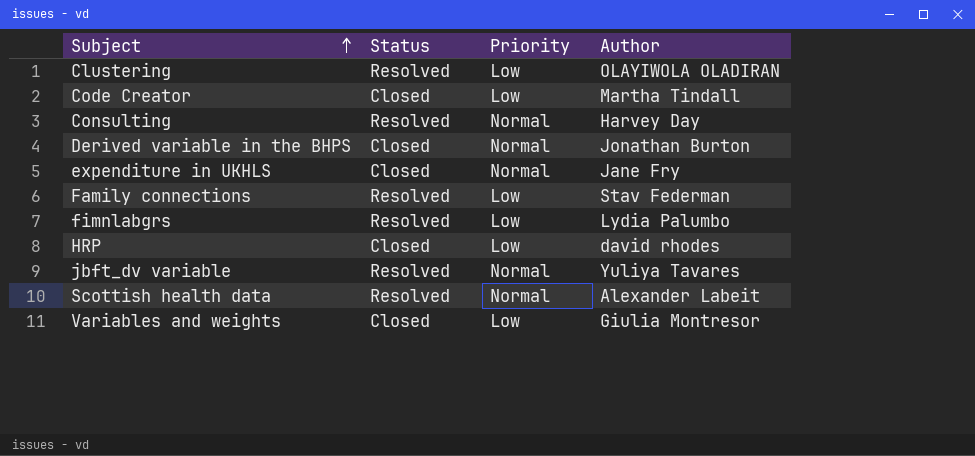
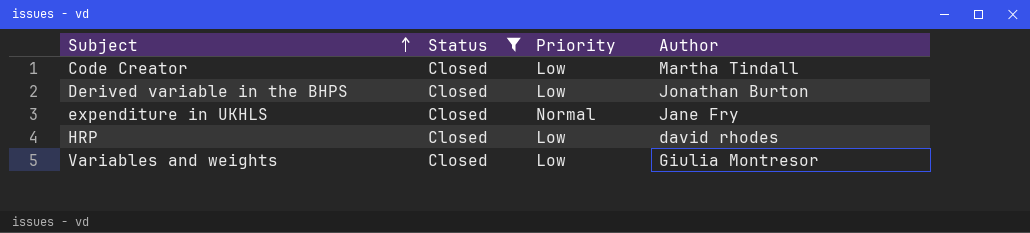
filter: none -> Status = Closed
Derived variable in the BHPS | Priority: Normal -> Low

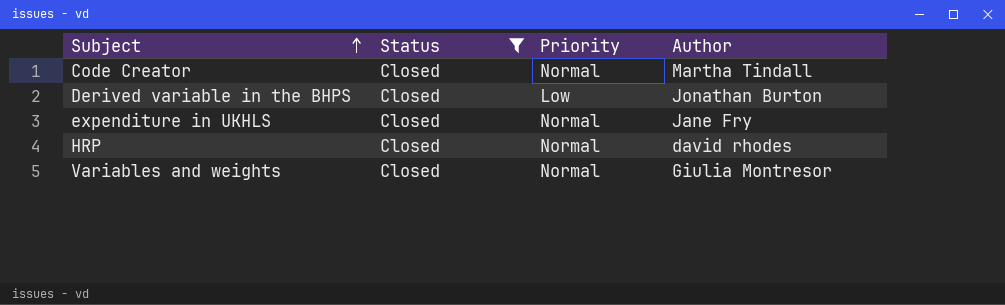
Code Creator | Priority: Low -> Normal
HRP | Priority: Low -> Normal
Variables and weights | Priority: Low -> Normal

